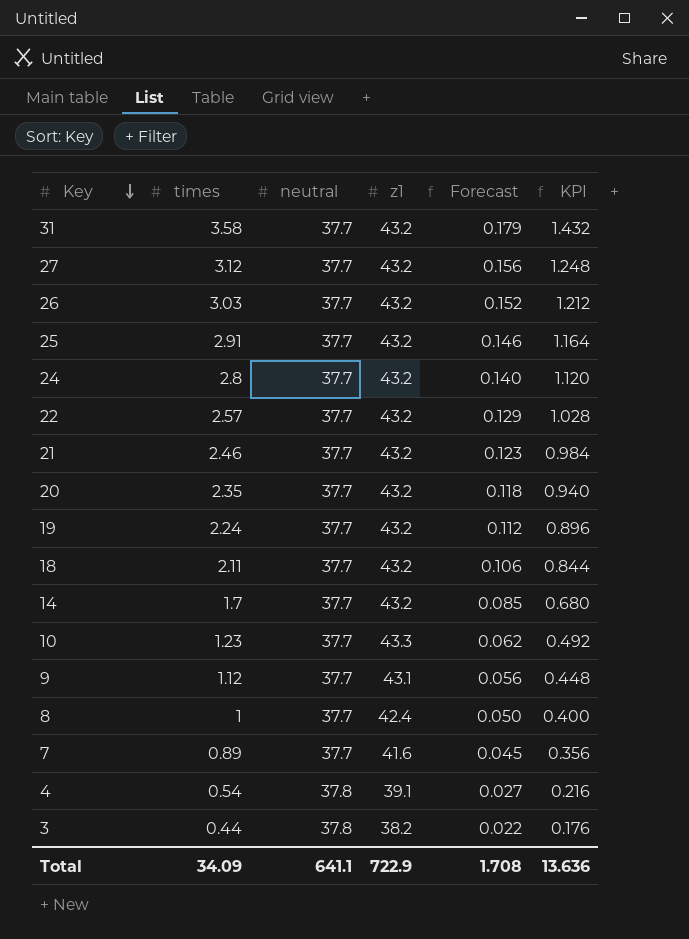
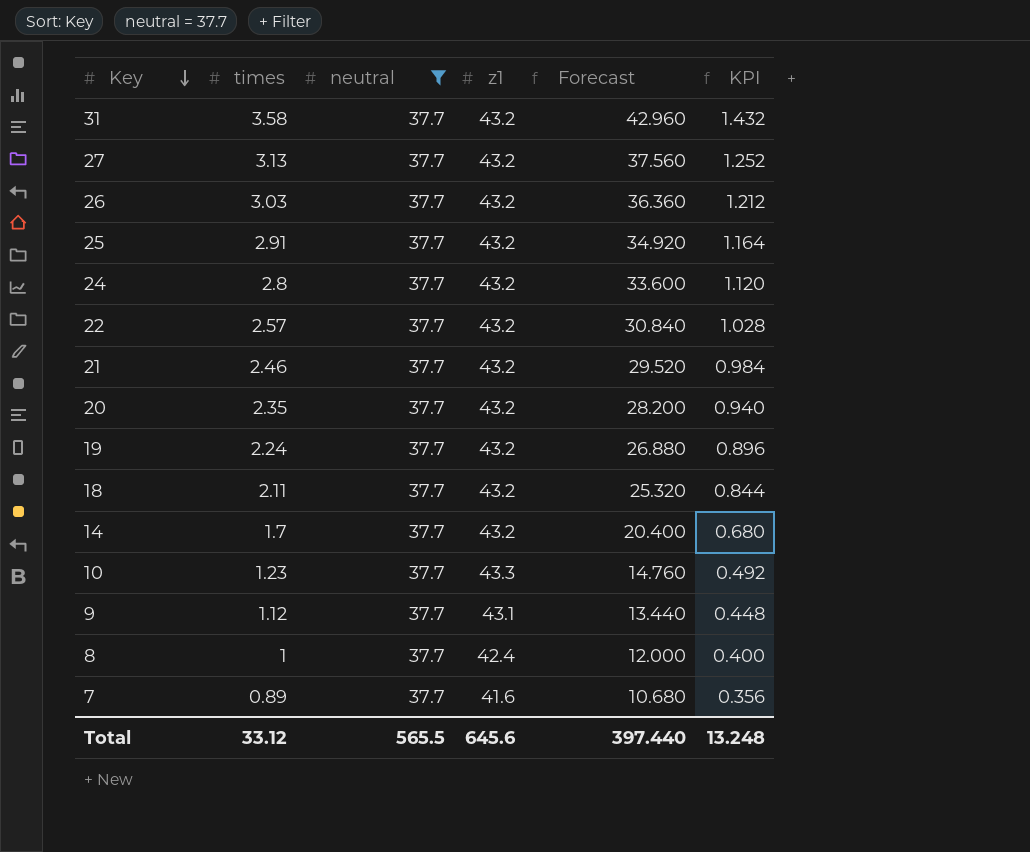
filter: none -> neutral = 37.7
column Forecast | formula: [times] * 0.05 -> [times] * 12
27 | times: 3.12 -> 3.13
27 | KPI: 1.248 -> 1.252
Total | times: 34.09 -> 33.12
Total | neutral: 641.1 -> 565.5
Total | z1: 722.9 -> 645.6
Total | Forecast: 1.708 -> 397.440
Total | KPI: 13.636 -> 13.248

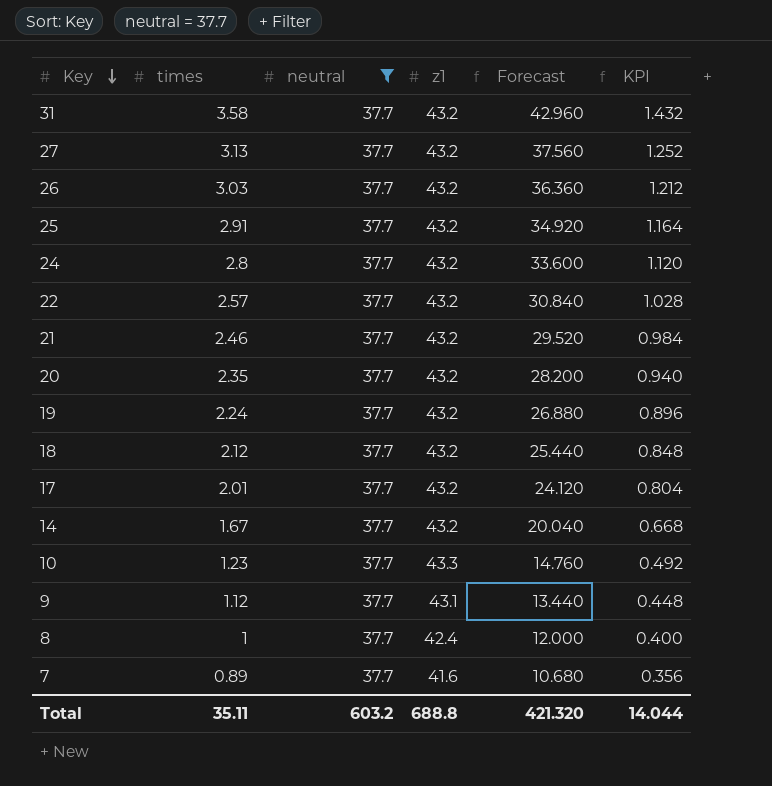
18 | times: 2.11 -> 2.12
18 | Forecast: 25.320 -> 25.440
18 | KPI: 0.844 -> 0.848
row 17: none -> 2.01 | 37.7 | 43.2 | 24.120 | 0.804
14 | times: 1.7 -> 1.67
14 | Forecast: 20.400 -> 20.040
14 | KPI: 0.680 -> 0.668
Total | times: 33.12 -> 35.11
Total | neutral: 565.5 -> 603.2
Total | z1: 645.6 -> 688.8
Total | Forecast: 397.440 -> 421.320
Total | KPI: 13.248 -> 14.044

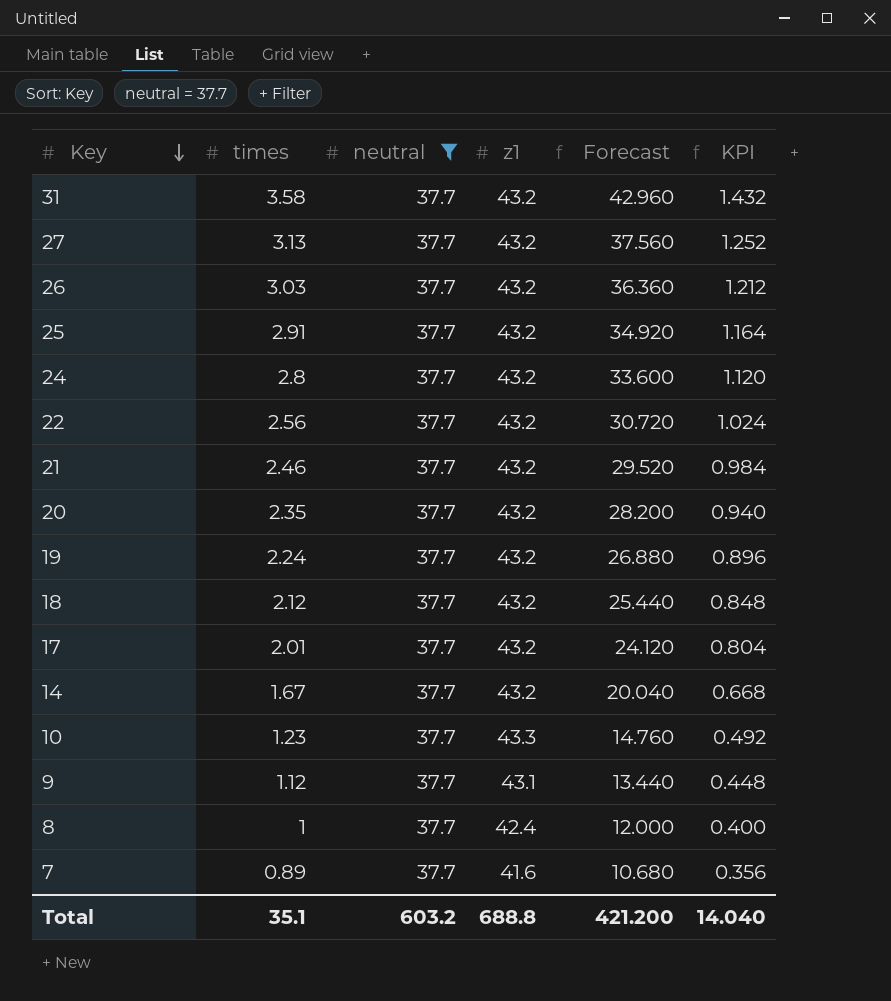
22 | times: 2.57 -> 2.56
22 | Forecast: 30.840 -> 30.720
22 | KPI: 1.028 -> 1.024
Total | times: 35.11 -> 35.1
Total | Forecast: 421.320 -> 421.200
Total | KPI: 14.044 -> 14.040

